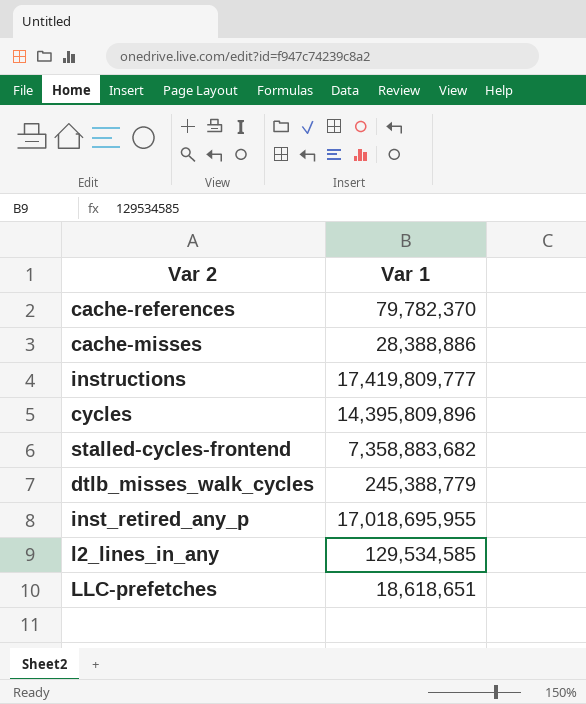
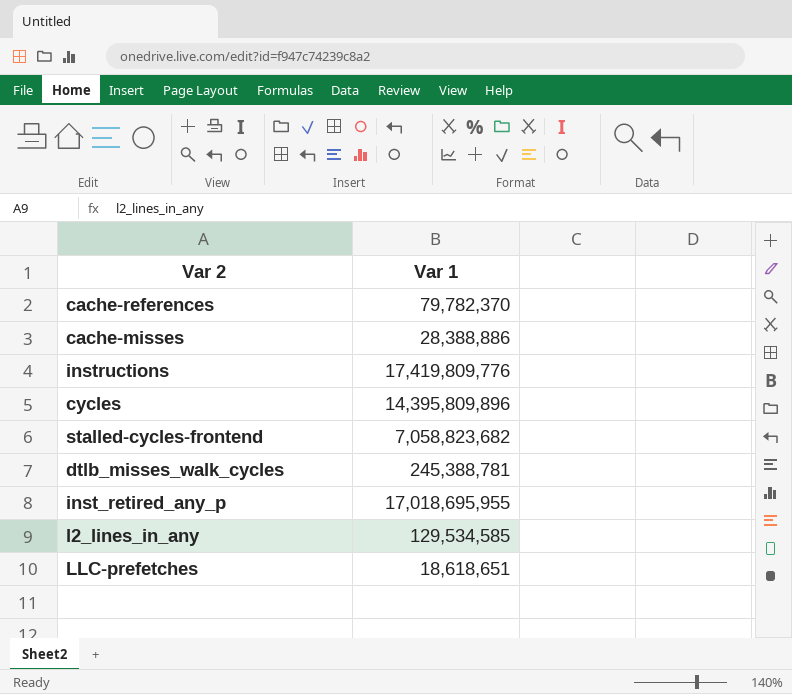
instructions | Var 1: 17,419,809,777 -> 17,419,809,776
stalled-cycles-frontend | Var 1: 7,358,883,682 -> 7,058,823,682
dtlb_misses_walk_cycles | Var 1: 245,388,779 -> 245,388,781

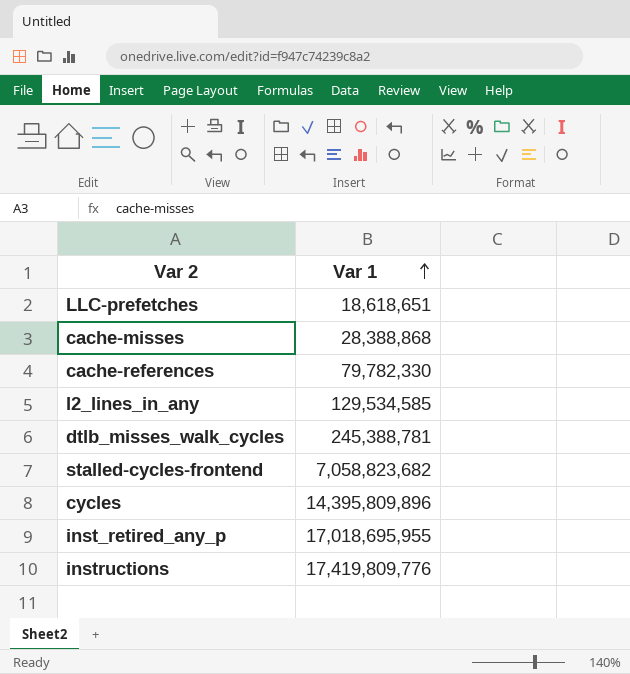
row order: none -> Var 1 ascending
cache-misses | Var 1: 28,388,886 -> 28,388,868
cache-references | Var 1: 79,782,370 -> 79,782,330

